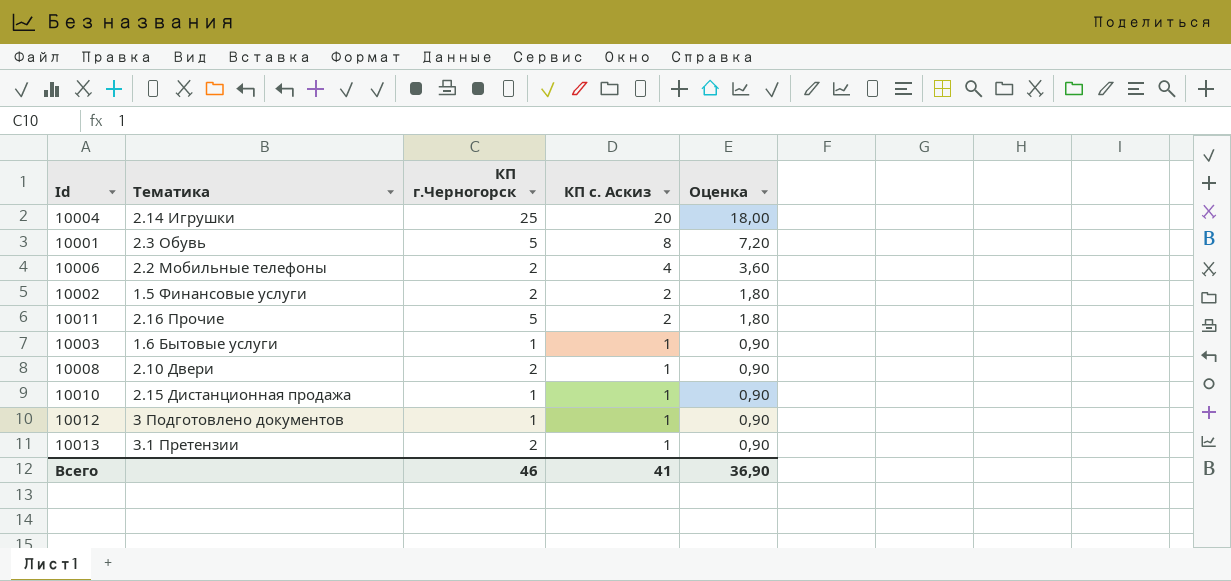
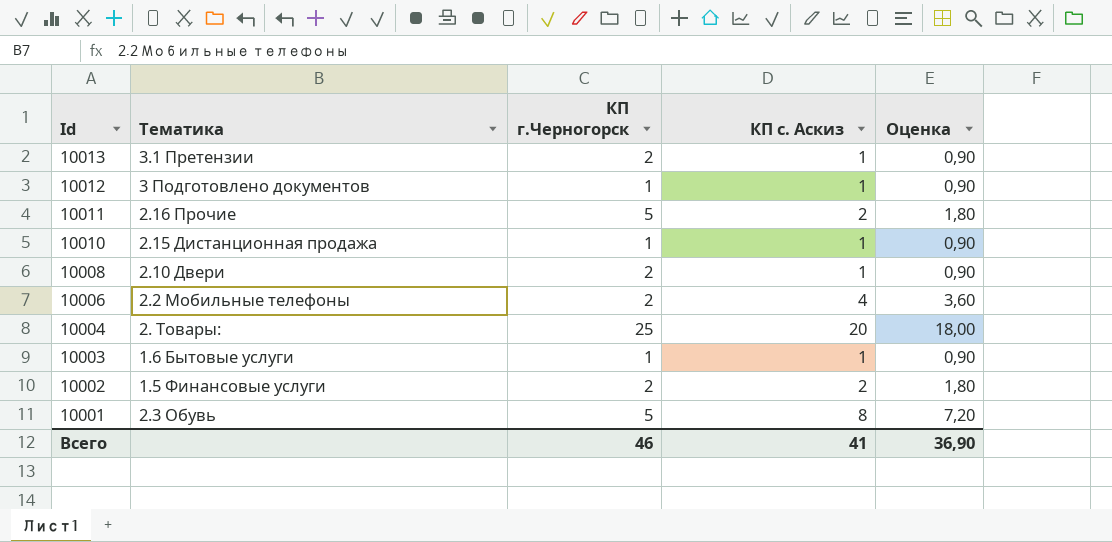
row order: КП с. Аскиз descending -> Id descending
10004 | Тематика: 2.14 Игрушки -> 2. Товары:

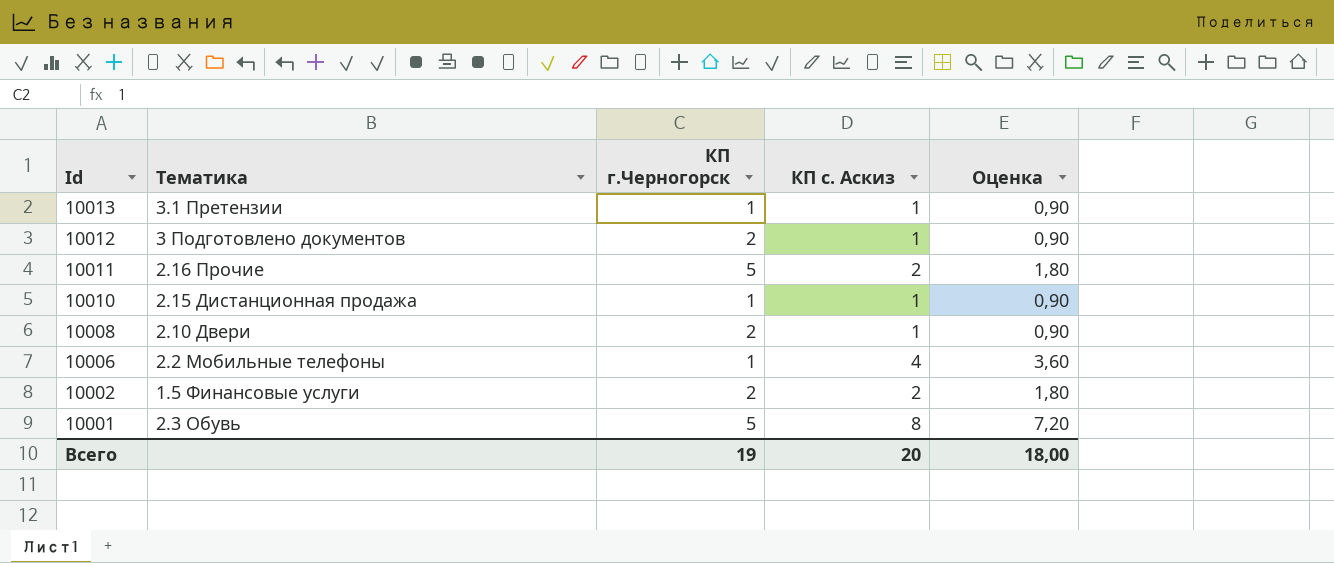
row 10004: 2. Товары: | 25 | 20 | 18,00 -> none
row 10003: 1.6 Бытовые услуги | 1 | 1 | 0,90 -> none
10013 | КП г.Черногорск: 2 -> 1
10012 | КП г.Черногорск: 1 -> 2
10006 | КП г.Черногорск: 2 -> 1
Всего | КП г.Черногорск: 46 -> 19
Всего | КП с. Аскиз: 41 -> 20
Всего | Оценка: 36,90 -> 18,00

